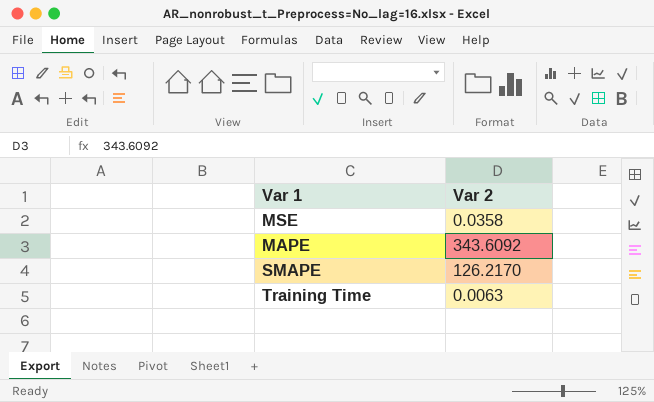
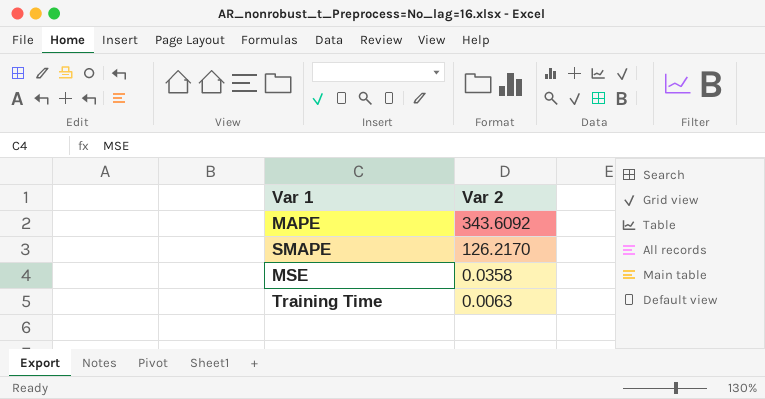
row order: none -> Var 2 descending

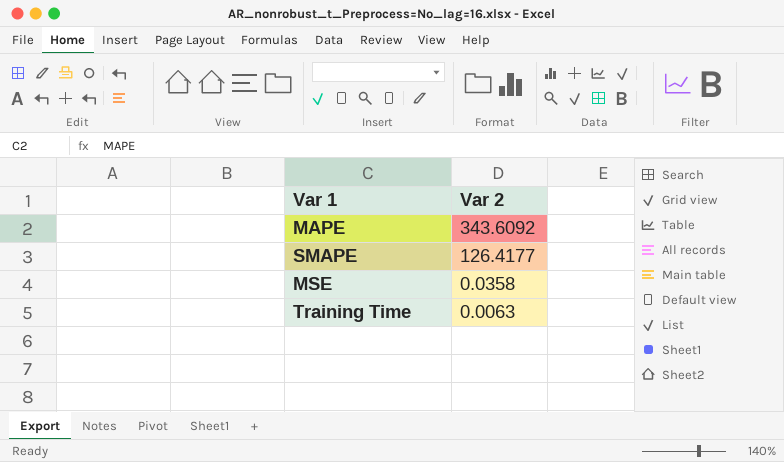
SMAPE | Var 2: 126.2170 -> 126.4177

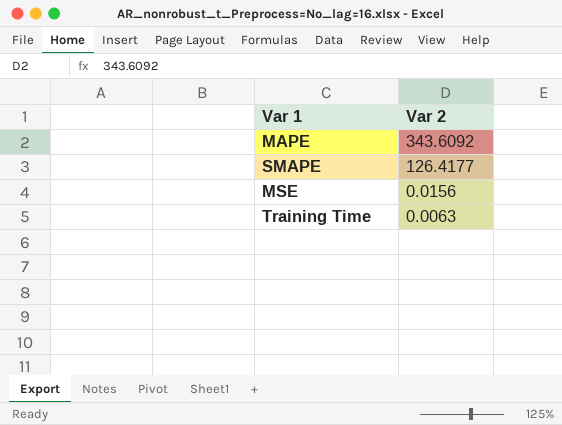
MSE | Var 2: 0.0358 -> 0.0156

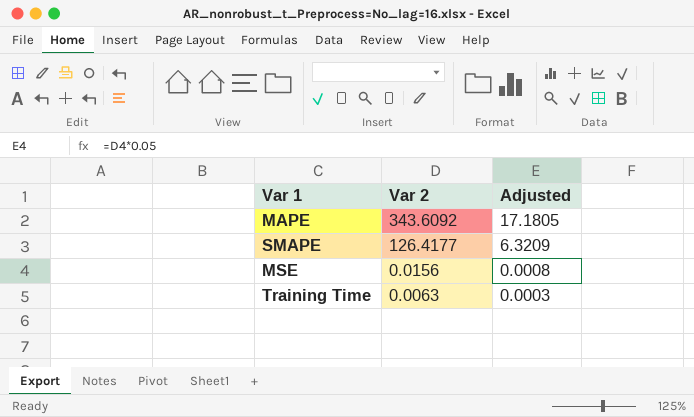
column Adjusted | formula: none -> [Var 2] * 0.05

